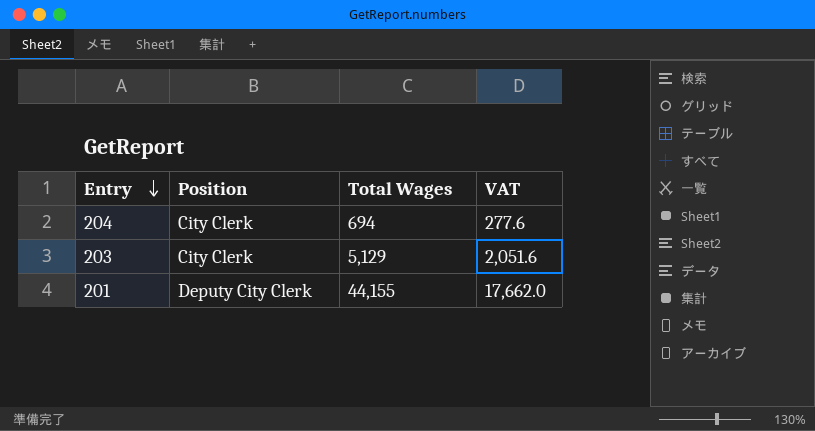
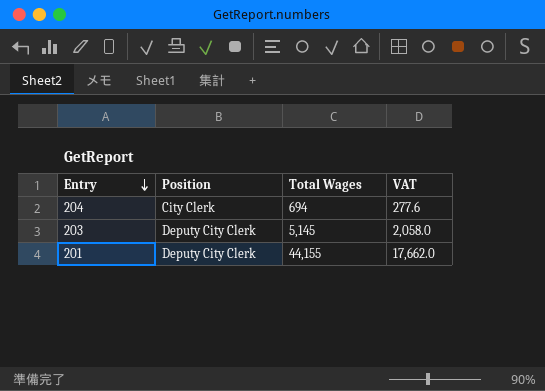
203 | Position: City Clerk -> Deputy City Clerk
203 | Total Wages: 5,129 -> 5,145
203 | VAT: 2,051.6 -> 2,058.0

